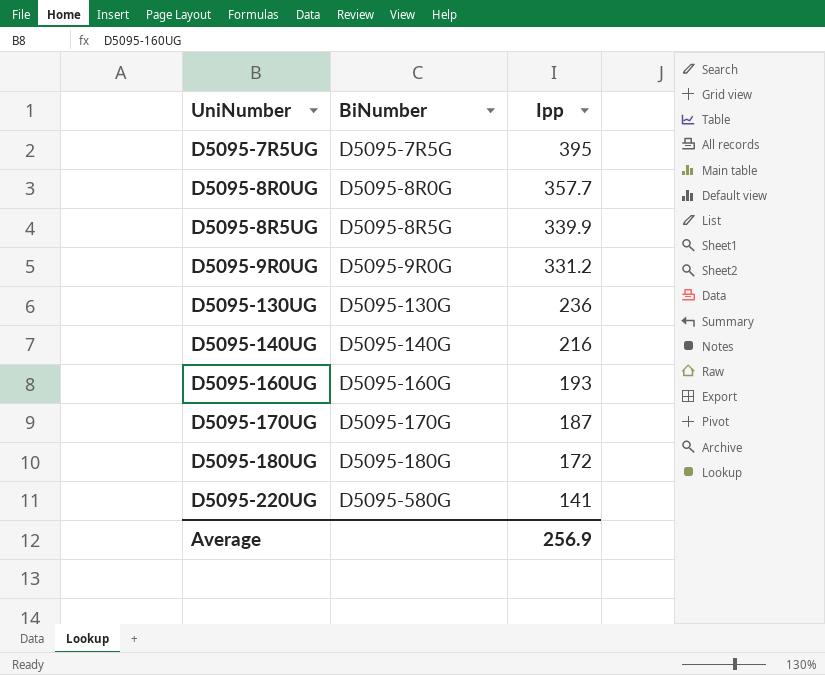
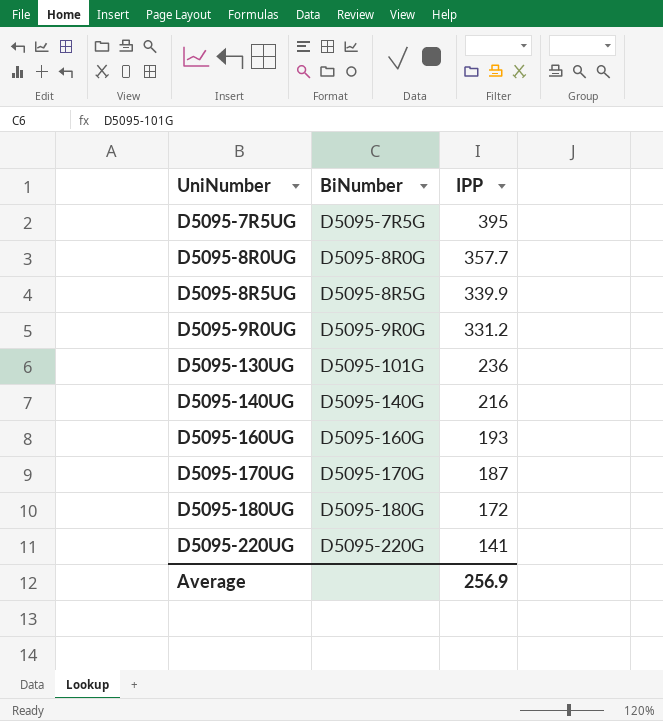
column name: Ipp -> IPP
D5095-130UG | BiNumber: D5095-130G -> D5095-101G
D5095-220UG | BiNumber: D5095-580G -> D5095-220G

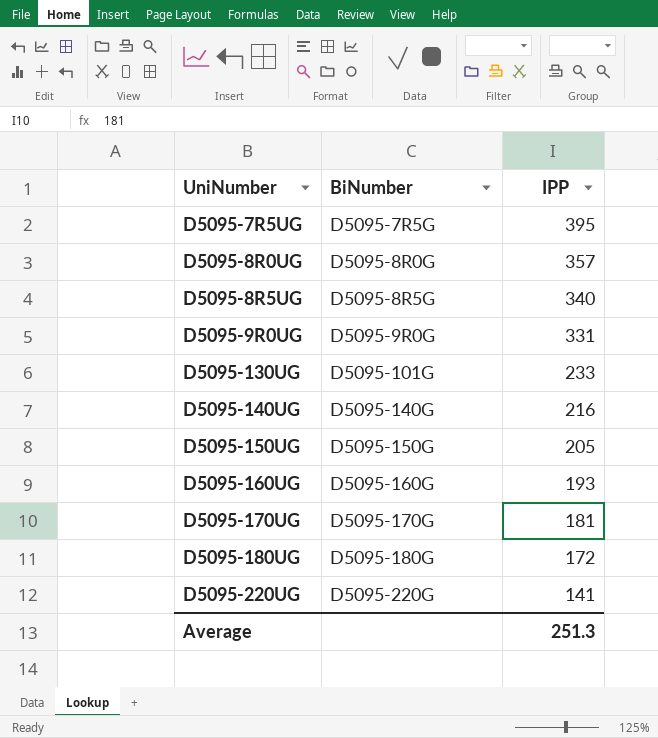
D5095-8R0UG | IPP: 357.7 -> 357
D5095-8R5UG | IPP: 339.9 -> 340
D5095-9R0UG | IPP: 331.2 -> 331
D5095-130UG | IPP: 236 -> 233
row D5095-150UG: none -> D5095-150G | 205
D5095-170UG | IPP: 187 -> 181
Average | IPP: 256.9 -> 251.3

